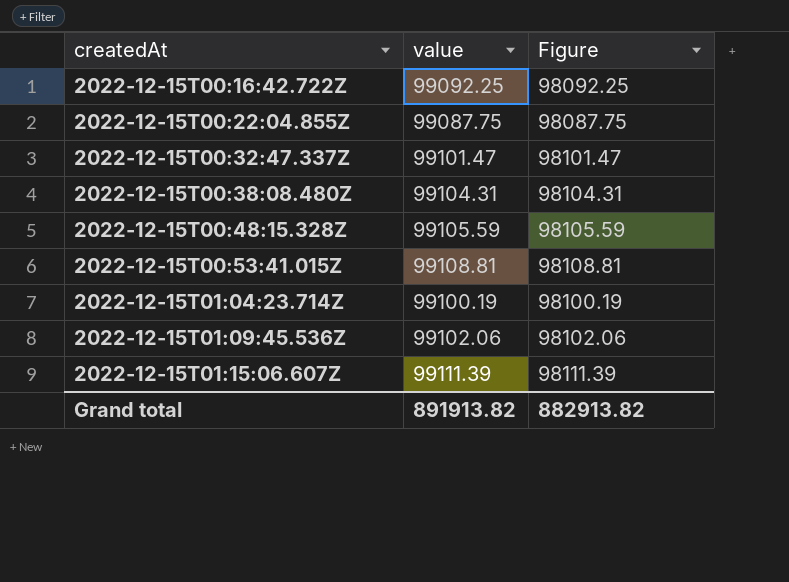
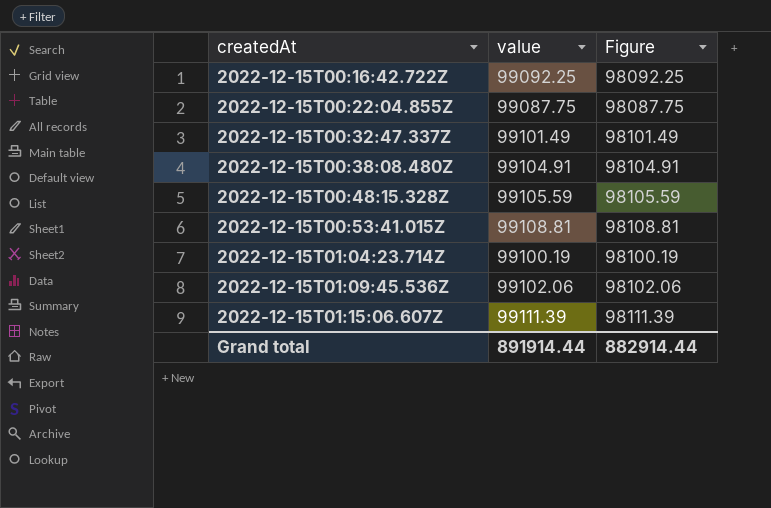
2022-12-15T00:32:47.337Z | value: 99101.47 -> 99101.49
2022-12-15T00:32:47.337Z | Figure: 98101.47 -> 98101.49
2022-12-15T00:38:08.480Z | value: 99104.31 -> 99104.91
2022-12-15T00:38:08.480Z | Figure: 98104.31 -> 98104.91
Grand total | value: 891913.82 -> 891914.44
Grand total | Figure: 882913.82 -> 882914.44

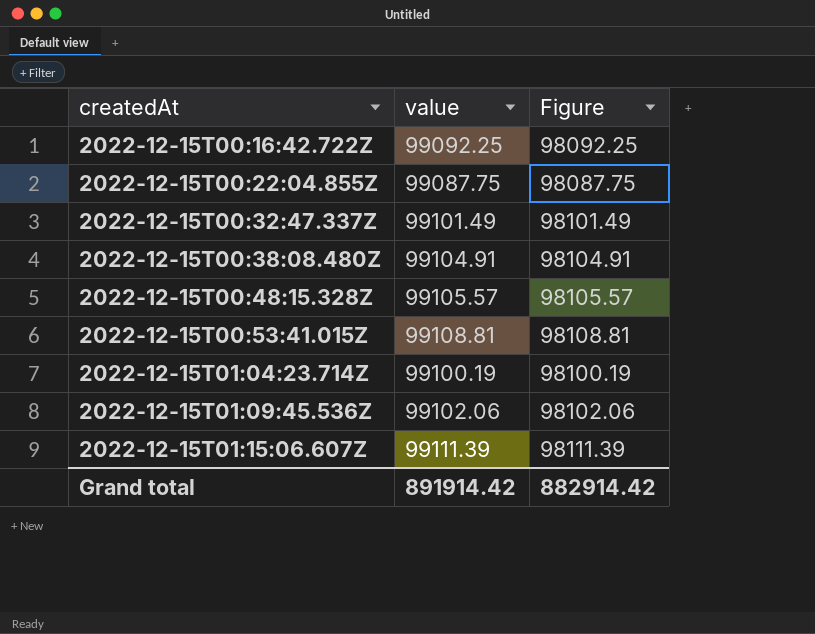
2022-12-15T00:48:15.328Z | value: 99105.59 -> 99105.57
2022-12-15T00:48:15.328Z | Figure: 98105.59 -> 98105.57
Grand total | value: 891914.44 -> 891914.42
Grand total | Figure: 882914.44 -> 882914.42

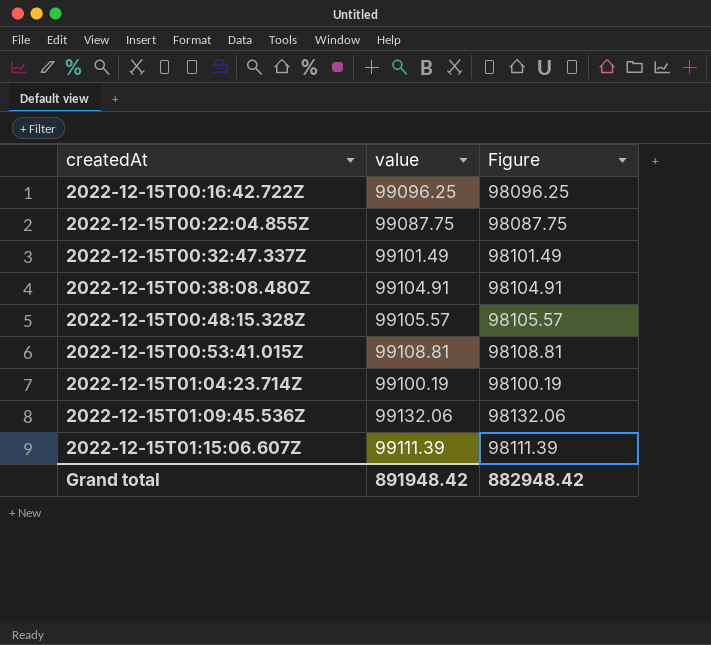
2022-12-15T00:16:42.722Z | value: 99092.25 -> 99096.25
2022-12-15T00:16:42.722Z | Figure: 98092.25 -> 98096.25
2022-12-15T01:09:45.536Z | value: 99102.06 -> 99132.06
2022-12-15T01:09:45.536Z | Figure: 98102.06 -> 98132.06
Grand total | value: 891914.42 -> 891948.42
Grand total | Figure: 882914.42 -> 882948.42

